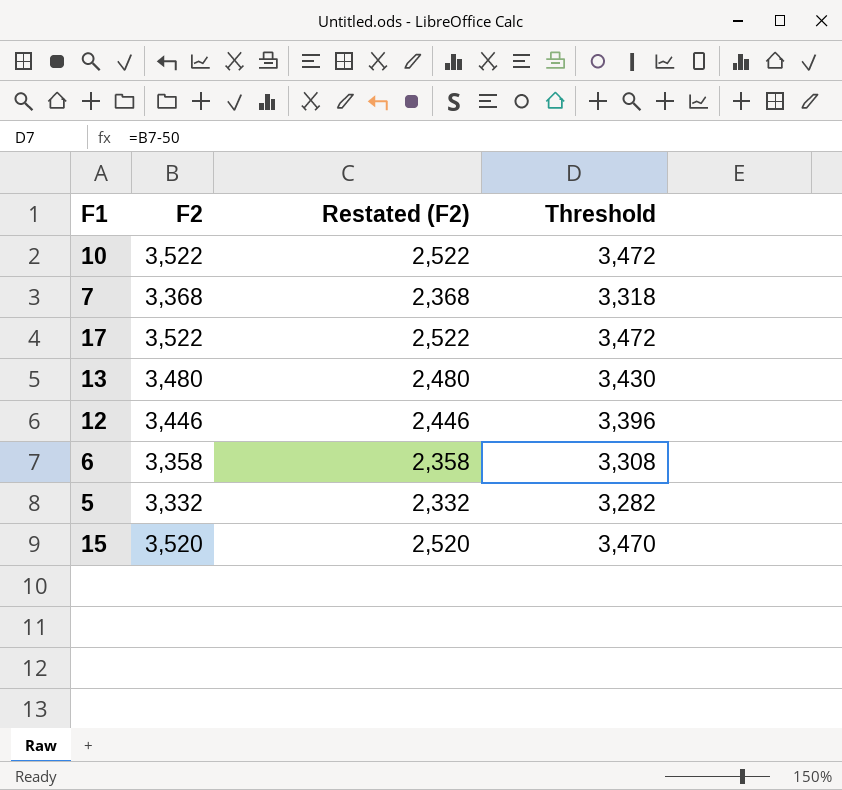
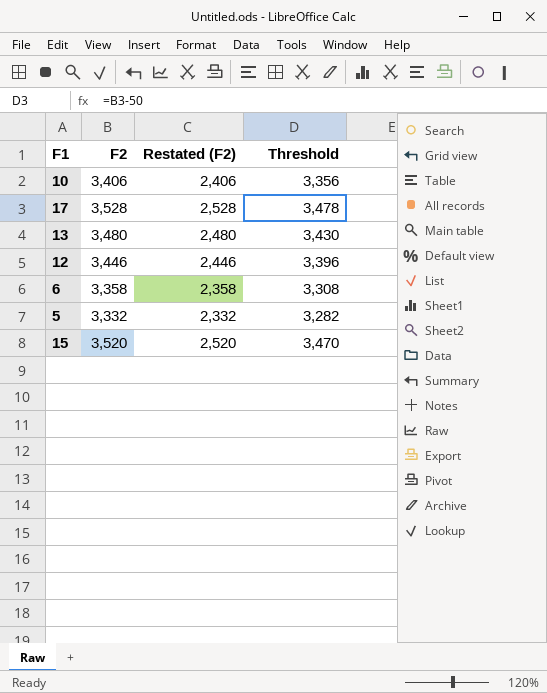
row 7: 3,368 | 2,368 | 3,318 -> none
10 | F2: 3,522 -> 3,406
10 | Restated (F2): 2,522 -> 2,406
10 | Threshold: 3,472 -> 3,356
17 | F2: 3,522 -> 3,528
17 | Restated (F2): 2,522 -> 2,528
17 | Threshold: 3,472 -> 3,478

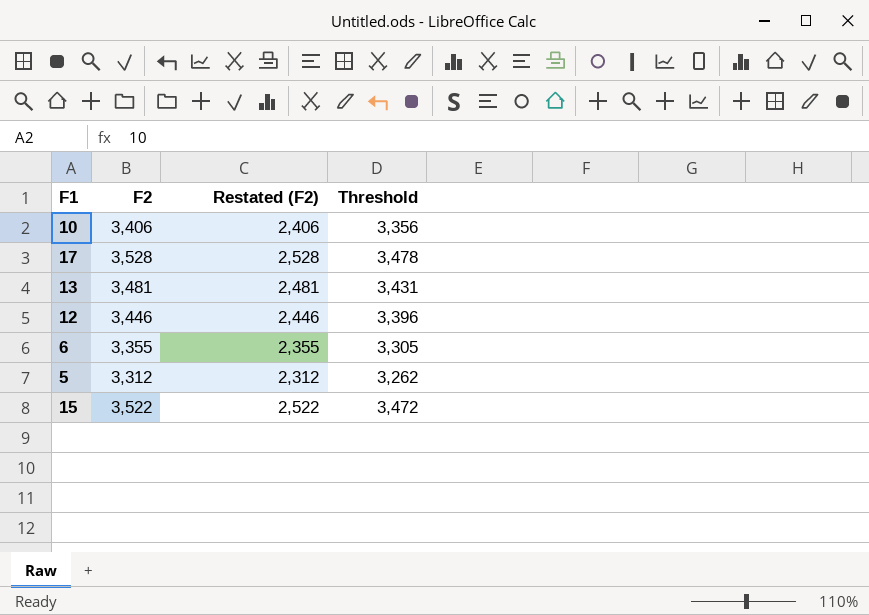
13 | F2: 3,480 -> 3,481
13 | Restated (F2): 2,480 -> 2,481
13 | Threshold: 3,430 -> 3,431
6 | F2: 3,358 -> 3,355
6 | Restated (F2): 2,358 -> 2,355
6 | Threshold: 3,308 -> 3,305
5 | F2: 3,332 -> 3,312
5 | Restated (F2): 2,332 -> 2,312
5 | Threshold: 3,282 -> 3,262
15 | F2: 3,520 -> 3,522
15 | Restated (F2): 2,520 -> 2,522
15 | Threshold: 3,470 -> 3,472

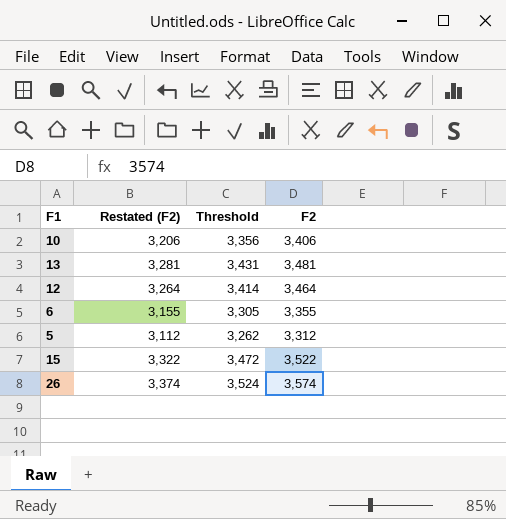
column Restated (F2) | formula: [F2] - 1000 -> [F2] - 200
column F2 | position: 2 -> 4
row 17: 3,528 | 2,528 | 3,478 -> none
12 | Threshold: 3,396 -> 3,414
12 | F2: 3,446 -> 3,464
row 26: none -> 3,374 | 3,524 | 3,574

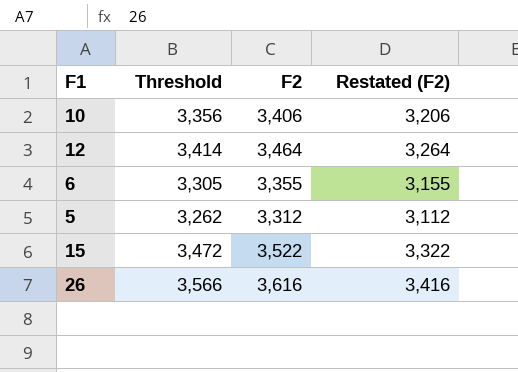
column Restated (F2) | position: 2 -> 4
row 13: 3,281 | 3,431 | 3,481 -> none
26 | Threshold: 3,524 -> 3,566
26 | F2: 3,574 -> 3,616
26 | Restated (F2): 3,374 -> 3,416

